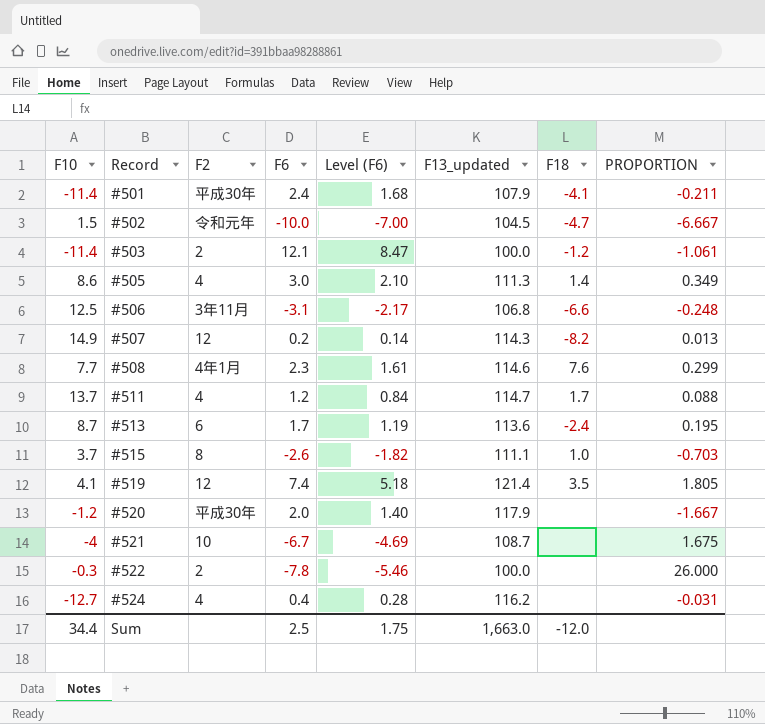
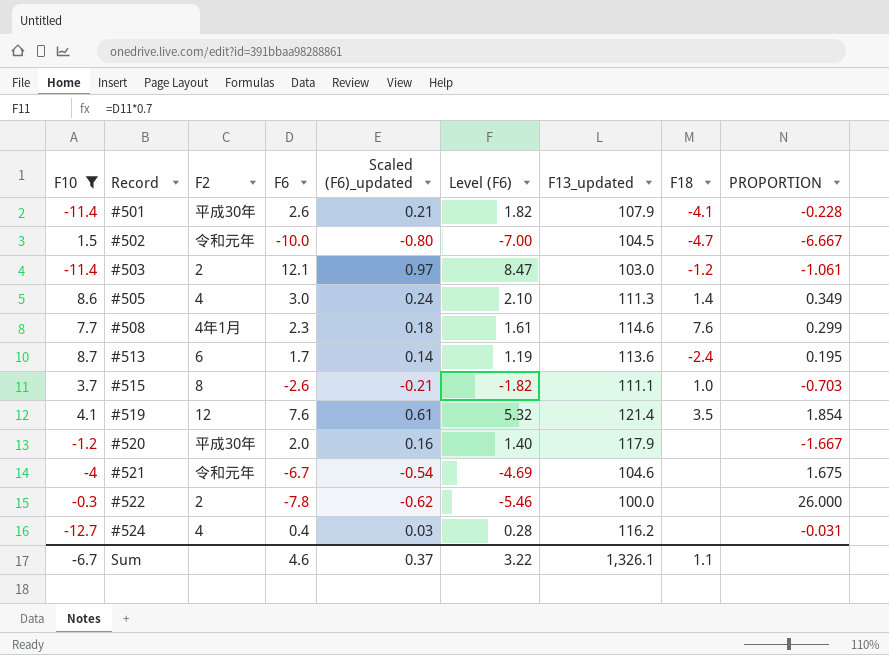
filter: none -> F10 <= 8.7
column Scaled (F6)_updated | formula: none -> [F6] * 0.08
#501 | F6: 2.4 -> 2.6
#501 | Level (F6): 1.68 -> 1.82
#501 | PROPORTION: -0.211 -> -0.228
#503 | F13_updated: 100.0 -> 103.0
#519 | F6: 7.4 -> 7.6
#519 | Level (F6): 5.18 -> 5.32
#519 | PROPORTION: 1.805 -> 1.854
#521 | F2: 10 -> 令和元年
#521 | F13_updated: 108.7 -> 104.6
Sum | F10: 34.4 -> -6.7
Sum | F6: 2.5 -> 4.6
Sum | Level (F6): 1.75 -> 3.22
Sum | F13_updated: 1,663.0 -> 1,326.1
Sum | F18: -12.0 -> 1.1

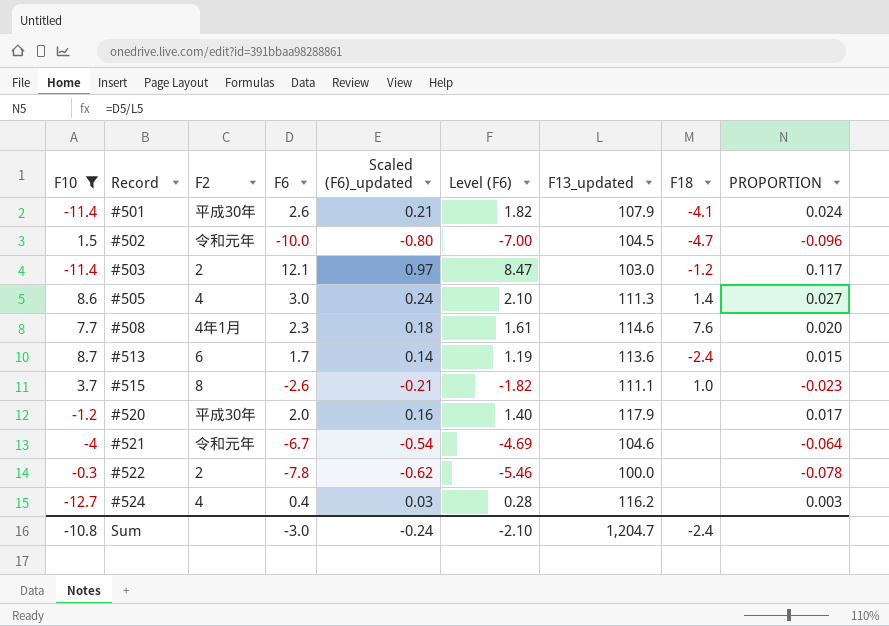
column PROPORTION | formula: [F6] / [F10] -> [F6] / [F13_updated]
row #519: 4.1 | 12 | 7.6 | 0.61 | 5.32 | 121.4 | 3.5 | 1.854 -> none
Sum | F10: -6.7 -> -10.8
Sum | F6: 4.6 -> -3.0
Sum | Scaled (F6)_updated: 0.37 -> -0.24
Sum | Level (F6): 3.22 -> -2.10
Sum | F13_updated: 1,326.1 -> 1,204.7
Sum | F18: 1.1 -> -2.4

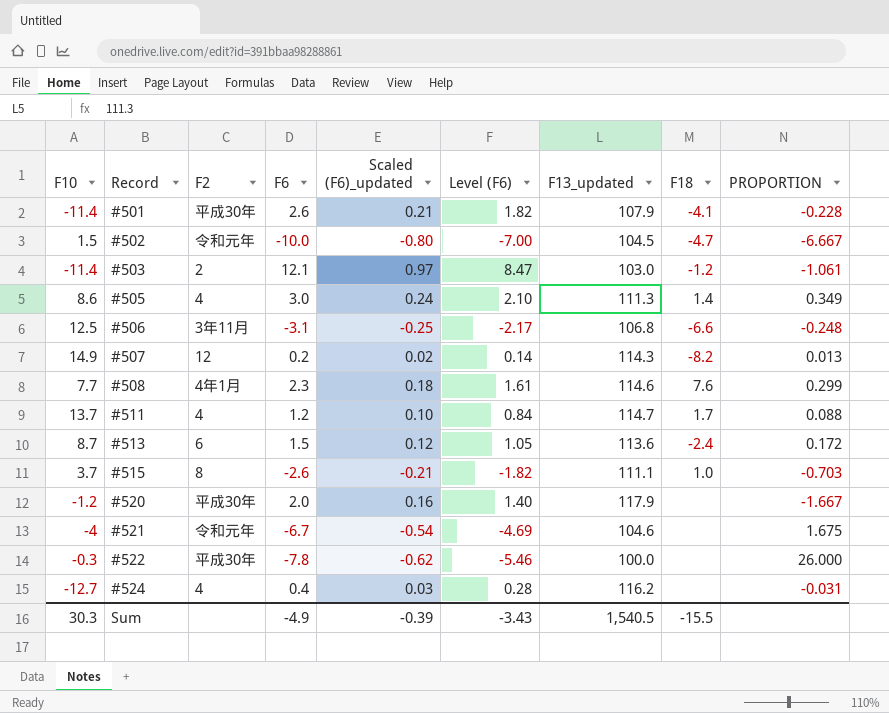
filter: F10 <= 8.7 -> none
column PROPORTION | formula: [F6] / [F13_updated] -> [F6] / [F10]
#513 | F6: 1.7 -> 1.5
#513 | Scaled (F6)_updated: 0.14 -> 0.12
#513 | Level (F6): 1.19 -> 1.05
#522 | F2: 2 -> 平成30年
Sum | F10: -10.8 -> 30.3
Sum | F6: -3.0 -> -4.9
Sum | Scaled (F6)_updated: -0.24 -> -0.39
Sum | Level (F6): -2.10 -> -3.43
Sum | F13_updated: 1,204.7 -> 1,540.5
Sum | F18: -2.4 -> -15.5

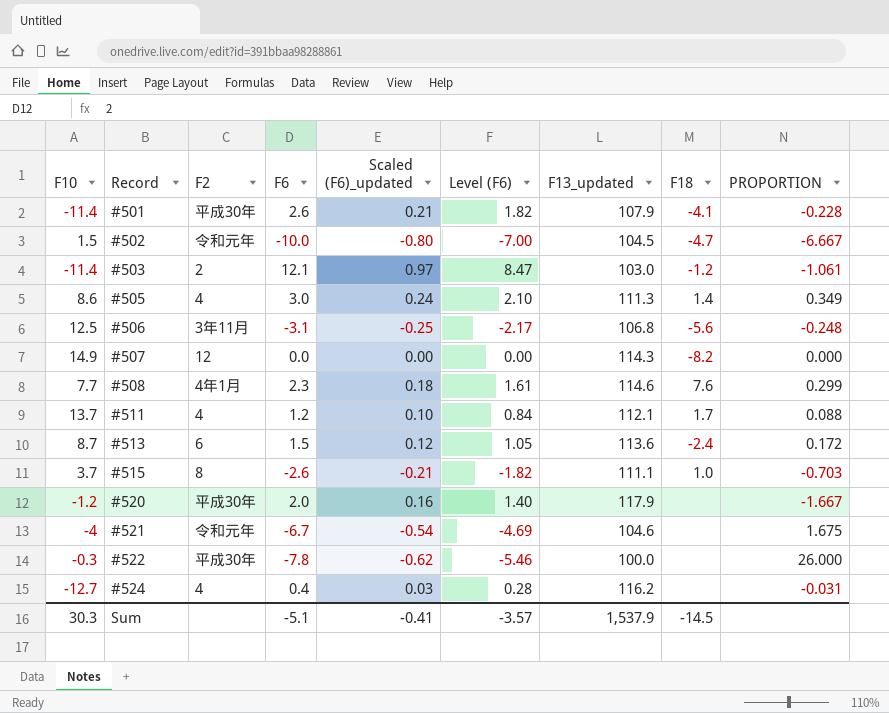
#506 | F18: -6.6 -> -5.6
#507 | F6: 0.2 -> 0.0
#507 | Scaled (F6)_updated: 0.02 -> 0.00
#507 | Level (F6): 0.14 -> 0.00
#507 | PROPORTION: 0.013 -> 0.000
#511 | F13_updated: 114.7 -> 112.1
Sum | F6: -4.9 -> -5.1
Sum | Scaled (F6)_updated: -0.39 -> -0.41
Sum | Level (F6): -3.43 -> -3.57
Sum | F13_updated: 1,540.5 -> 1,537.9
Sum | F18: -15.5 -> -14.5

